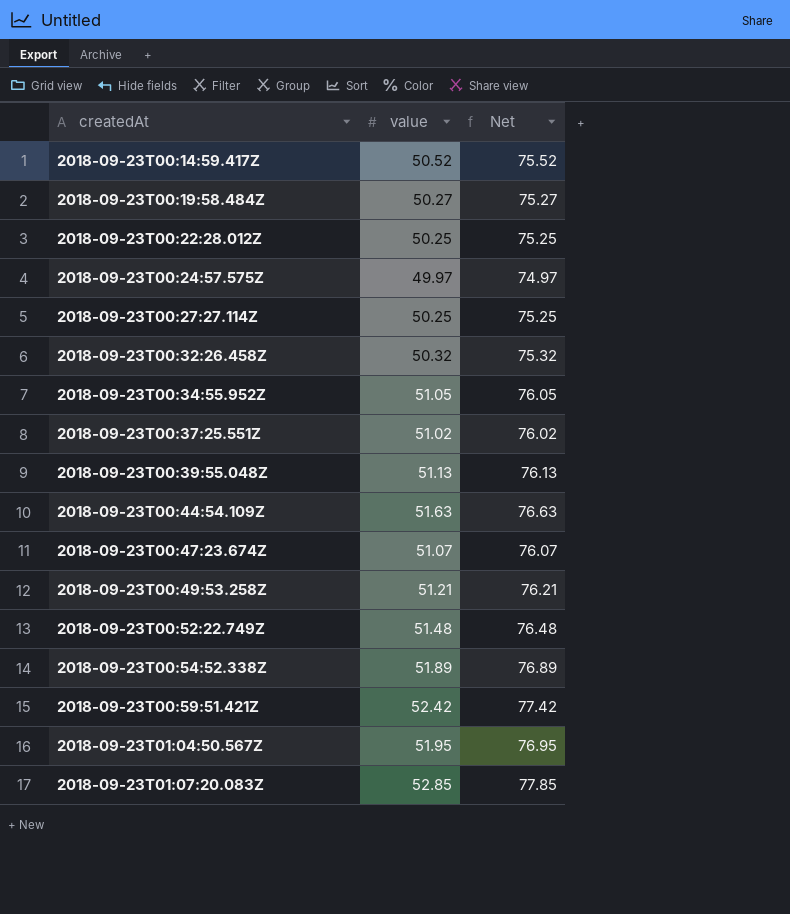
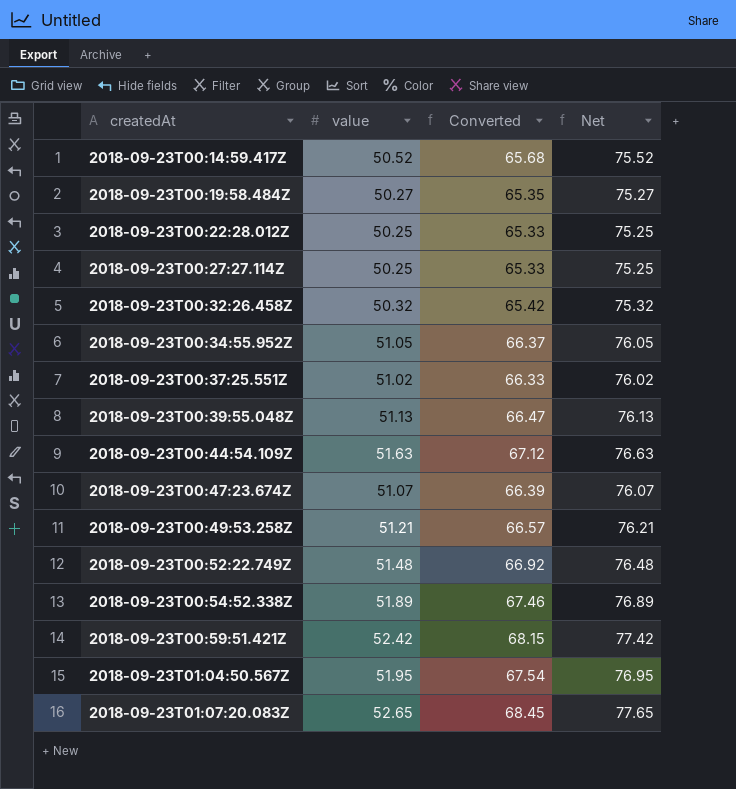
column Converted | formula: none -> [value] * 1.3
row 2018-09-23T00:24:57.575Z: 49.97 | 74.97 -> none
2018-09-23T01:07:20.083Z | value: 52.85 -> 52.65
2018-09-23T01:07:20.083Z | Net: 77.85 -> 77.65

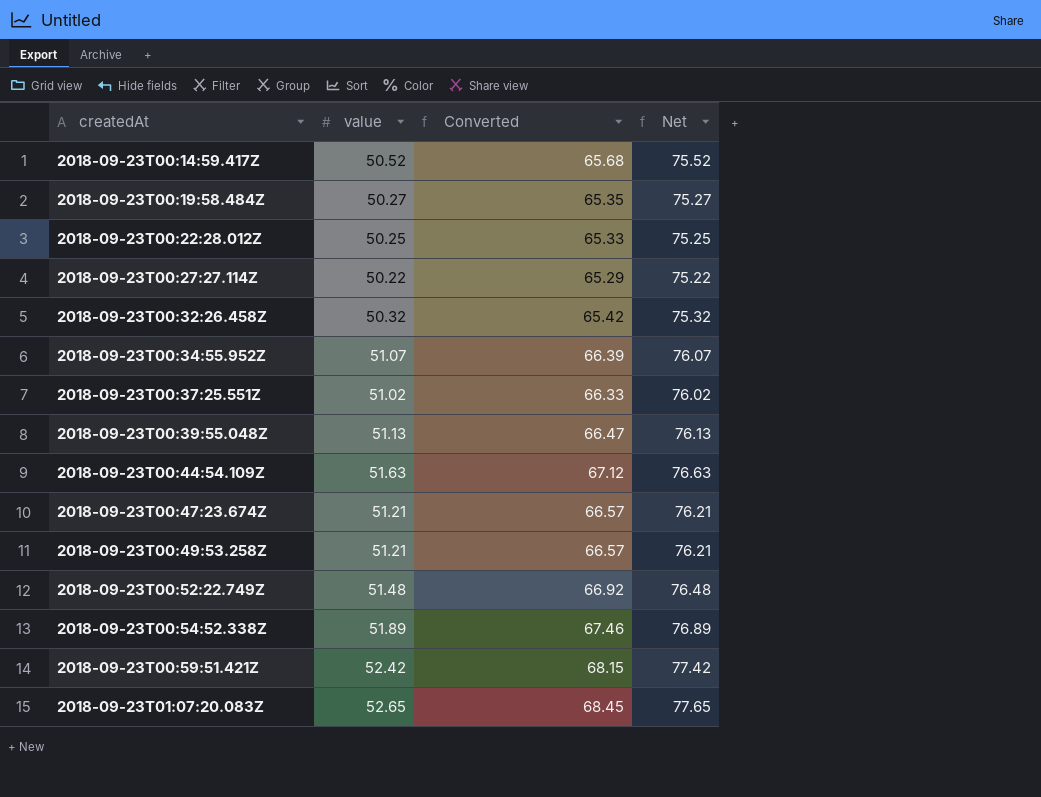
row 2018-09-23T01:04:50.567Z: 51.95 | 67.54 | 76.95 -> none
2018-09-23T00:27:27.114Z | value: 50.25 -> 50.22
2018-09-23T00:27:27.114Z | Converted: 65.33 -> 65.29
2018-09-23T00:27:27.114Z | Net: 75.25 -> 75.22
2018-09-23T00:34:55.952Z | value: 51.05 -> 51.07
2018-09-23T00:34:55.952Z | Converted: 66.37 -> 66.39
2018-09-23T00:34:55.952Z | Net: 76.05 -> 76.07
2018-09-23T00:47:23.674Z | value: 51.07 -> 51.21
2018-09-23T00:47:23.674Z | Converted: 66.39 -> 66.57
2018-09-23T00:47:23.674Z | Net: 76.07 -> 76.21

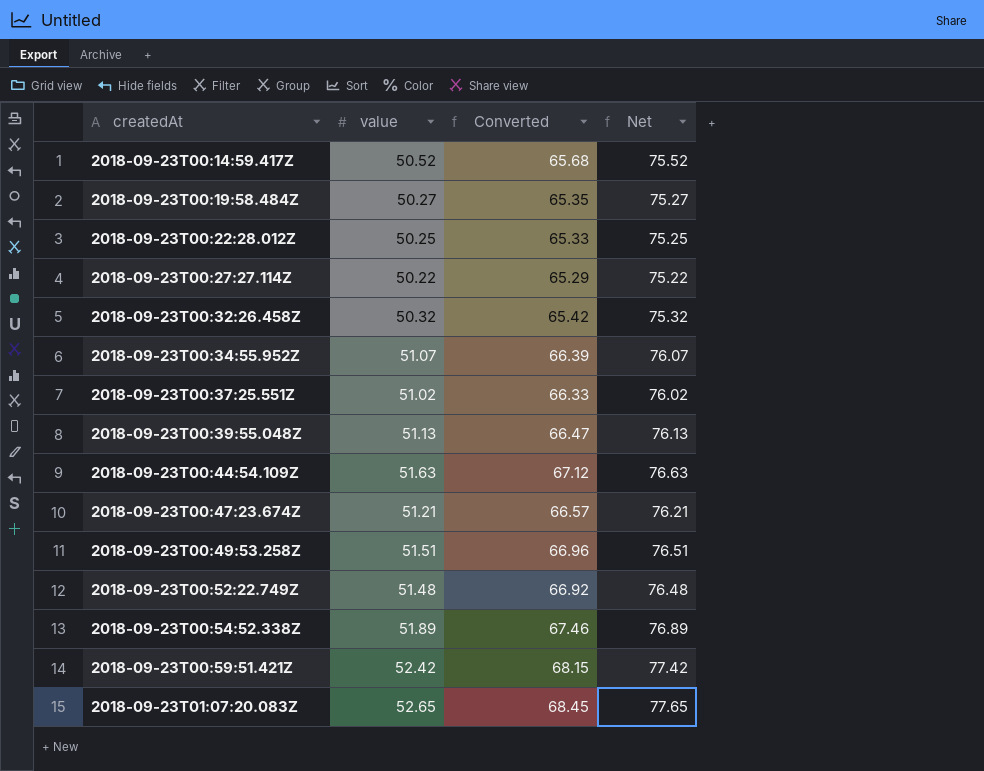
2018-09-23T00:49:53.258Z | value: 51.21 -> 51.51
2018-09-23T00:49:53.258Z | Converted: 66.57 -> 66.96
2018-09-23T00:49:53.258Z | Net: 76.21 -> 76.51

